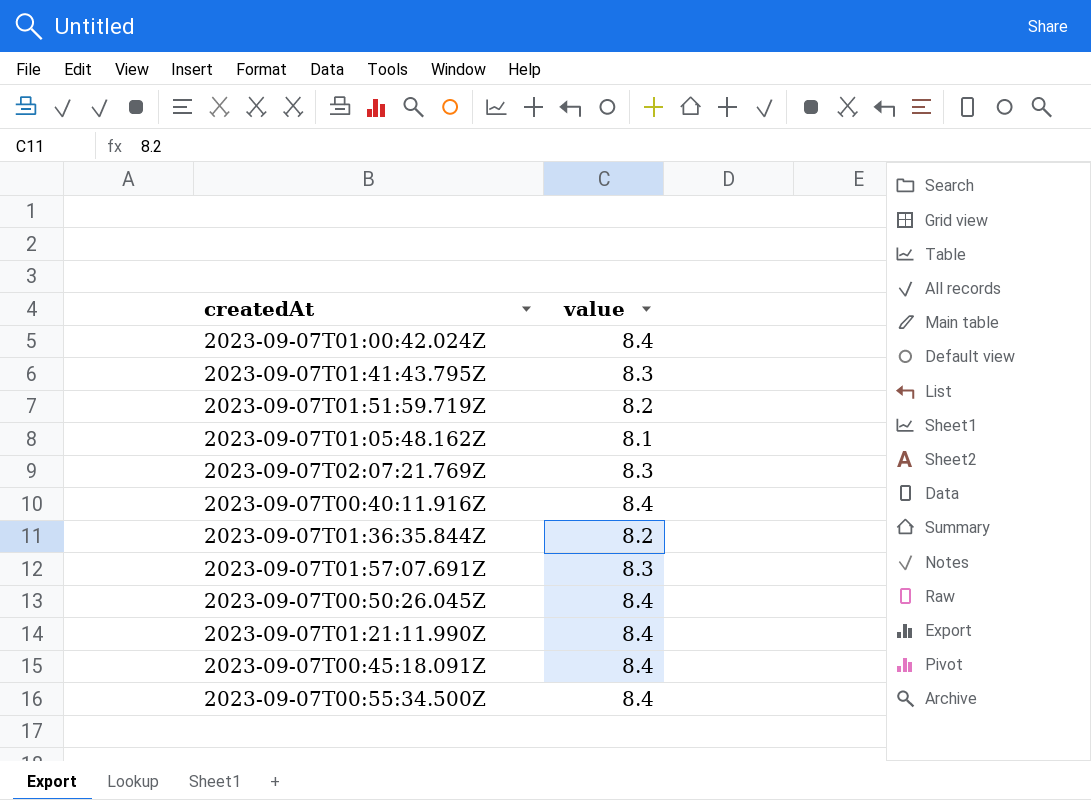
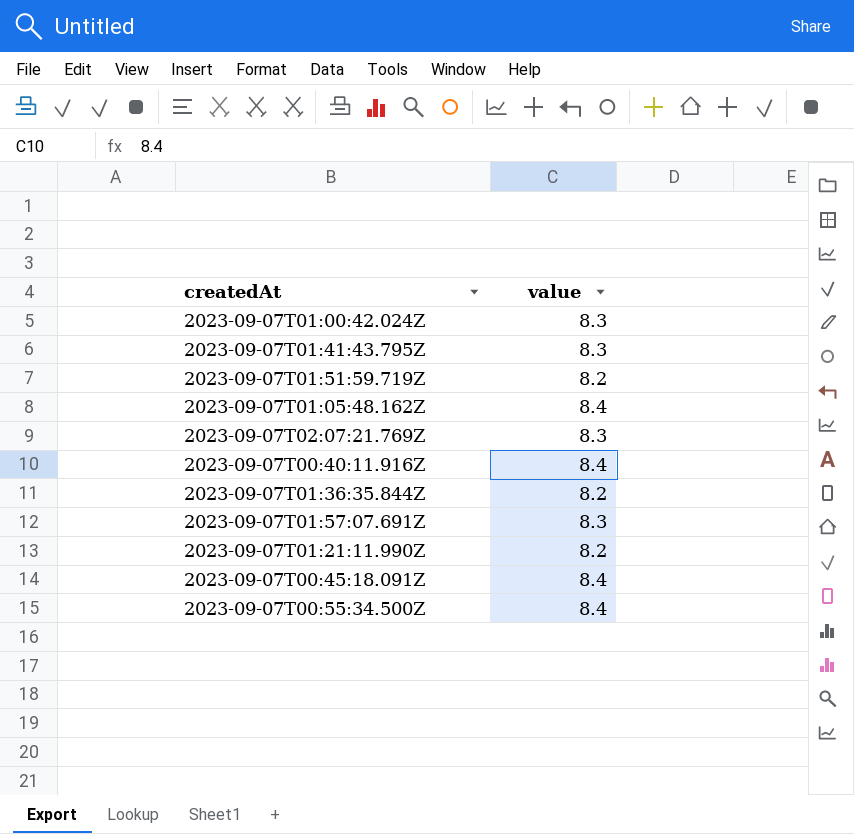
row 2023-09-07T00:50:26.045Z: 8.4 -> none
2023-09-07T01:00:42.024Z | value: 8.4 -> 8.3
2023-09-07T01:05:48.162Z | value: 8.1 -> 8.4
2023-09-07T01:21:11.990Z | value: 8.4 -> 8.2

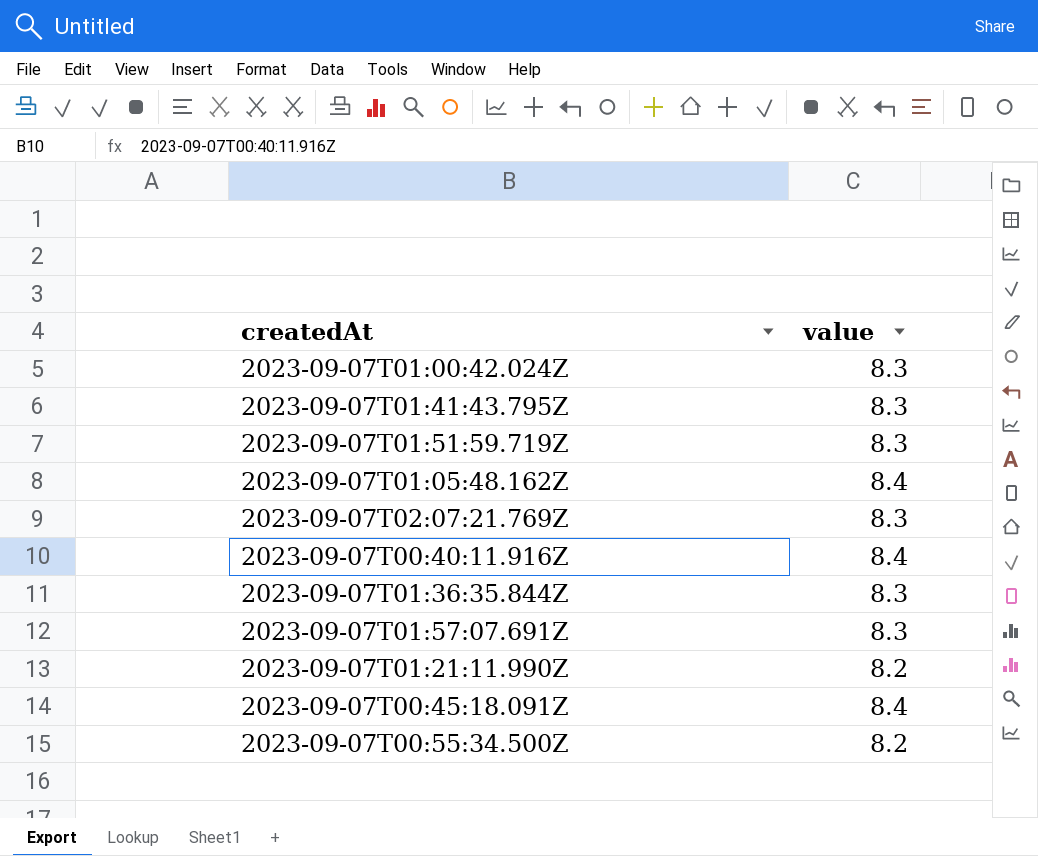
2023-09-07T01:51:59.719Z | value: 8.2 -> 8.3
2023-09-07T01:36:35.844Z | value: 8.2 -> 8.3
2023-09-07T00:55:34.500Z | value: 8.4 -> 8.2

